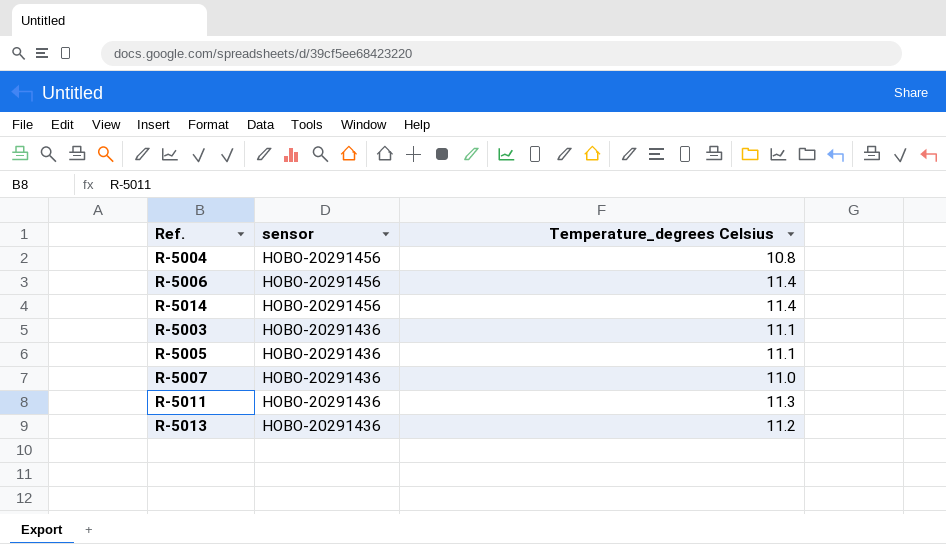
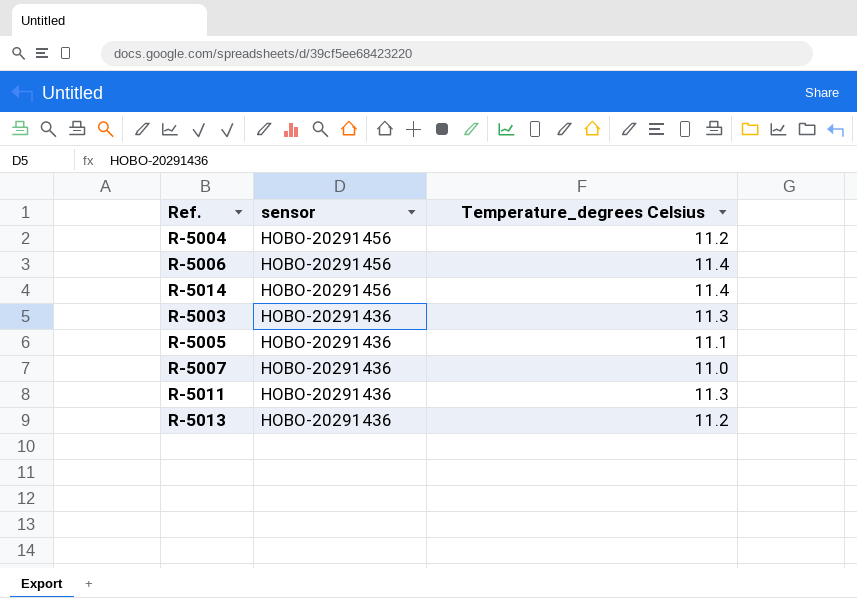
R-5004 | Temperature_degrees Celsius: 10.8 -> 11.2
R-5003 | Temperature_degrees Celsius: 11.1 -> 11.3

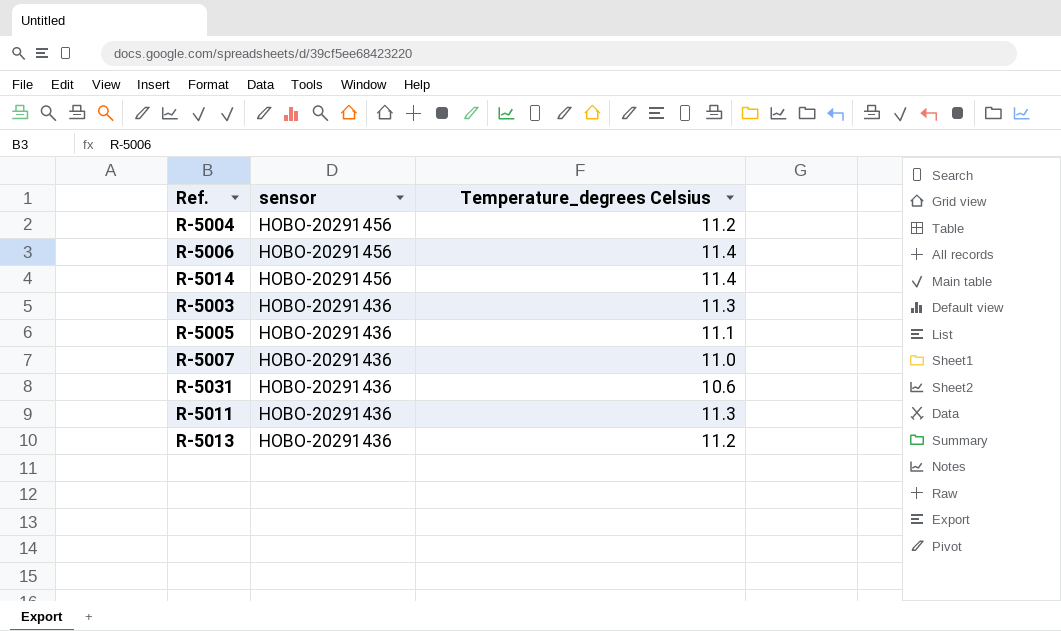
row R-5031: none -> HOBO-20291436 | 10.6

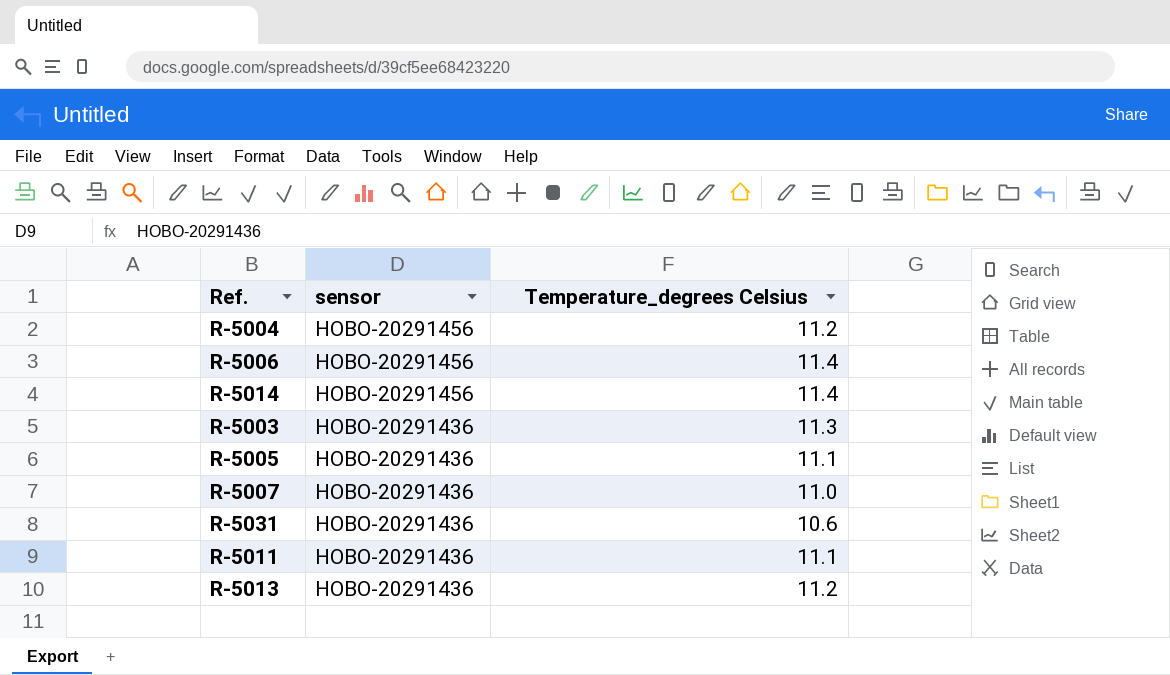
R-5011 | Temperature_degrees Celsius: 11.3 -> 11.1

